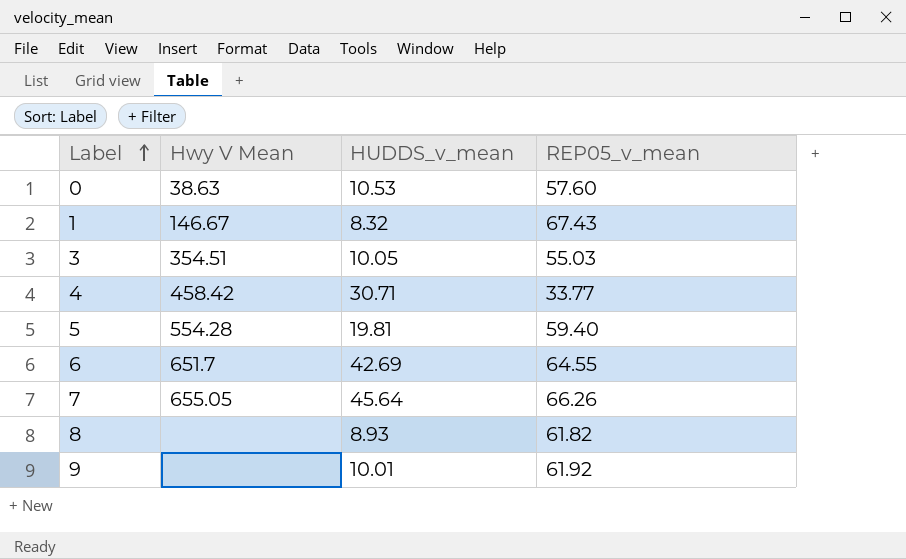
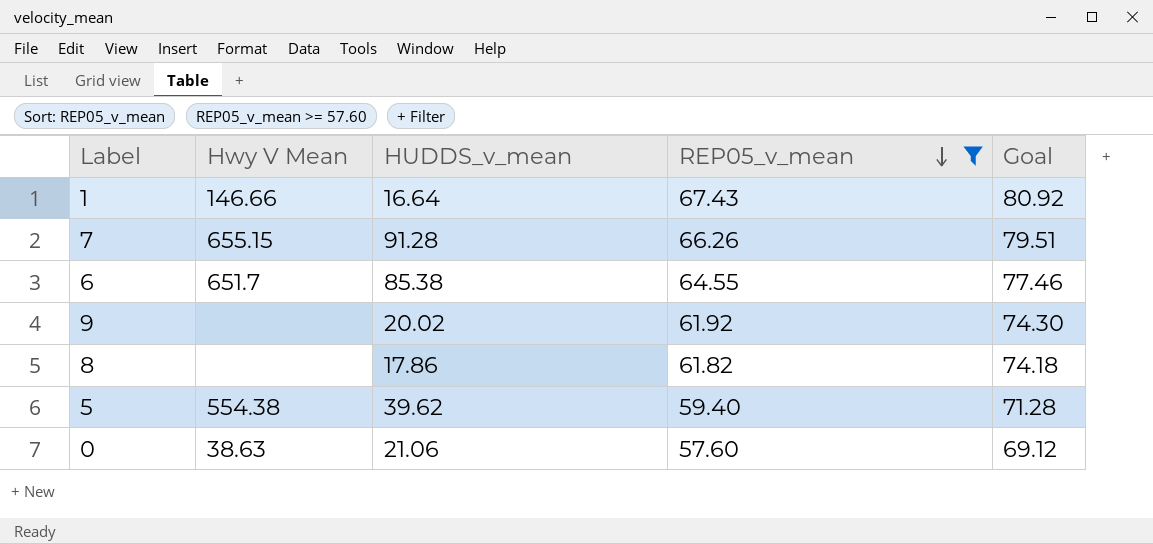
filter: none -> REP05_v_mean >= 57.60
row order: Label ascending -> REP05_v_mean descending
column Goal | formula: none -> [REP05_v_mean] * 1.2
1 | Hwy V Mean: 146.67 -> 146.66
1 | HUDDS_v_mean: 8.32 -> 16.64
7 | Hwy V Mean: 655.05 -> 655.15
7 | HUDDS_v_mean: 45.64 -> 91.28
6 | HUDDS_v_mean: 42.69 -> 85.38
9 | HUDDS_v_mean: 10.01 -> 20.02
8 | HUDDS_v_mean: 8.93 -> 17.86
5 | Hwy V Mean: 554.28 -> 554.38
5 | HUDDS_v_mean: 19.81 -> 39.62
0 | HUDDS_v_mean: 10.53 -> 21.06

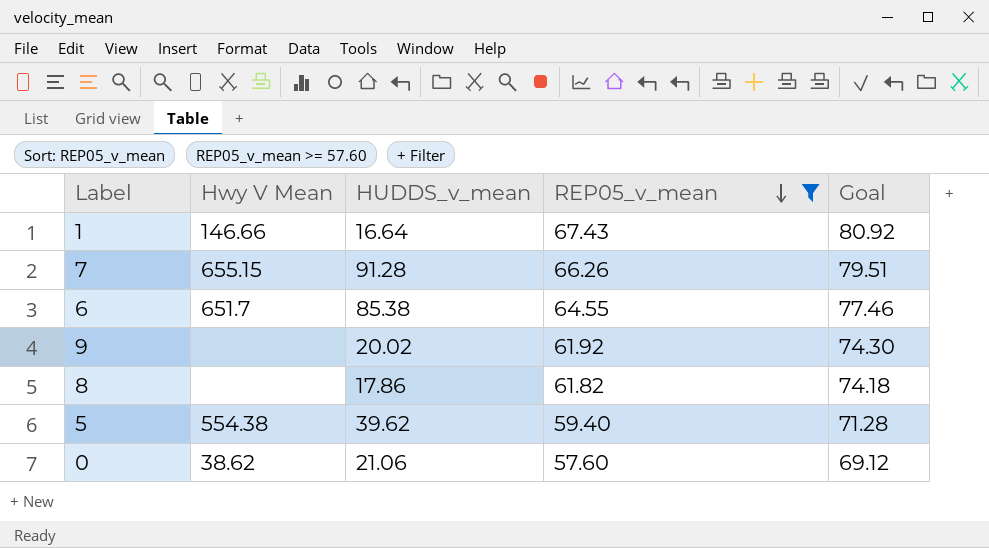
0 | Hwy V Mean: 38.63 -> 38.62

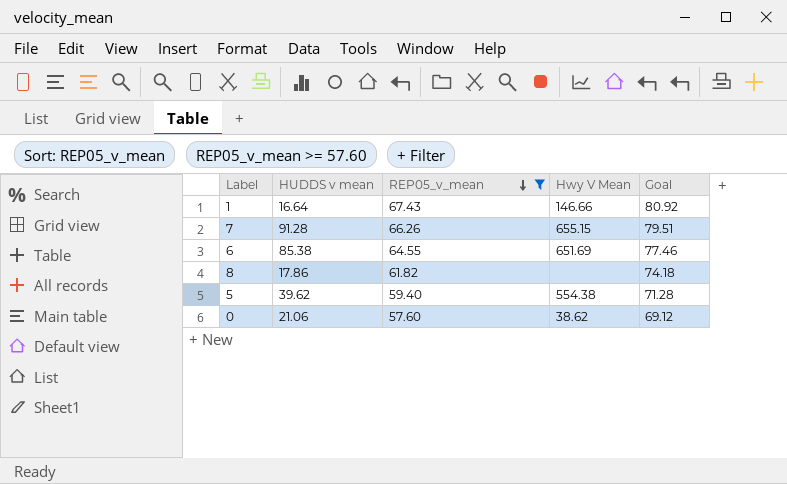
column name: HUDDS_v_mean -> HUDDS v mean
column Hwy V Mean | position: 2 -> 4
row 9: none | 20.02 | 61.92 | 74.30 -> none
6 | Hwy V Mean: 651.7 -> 651.69

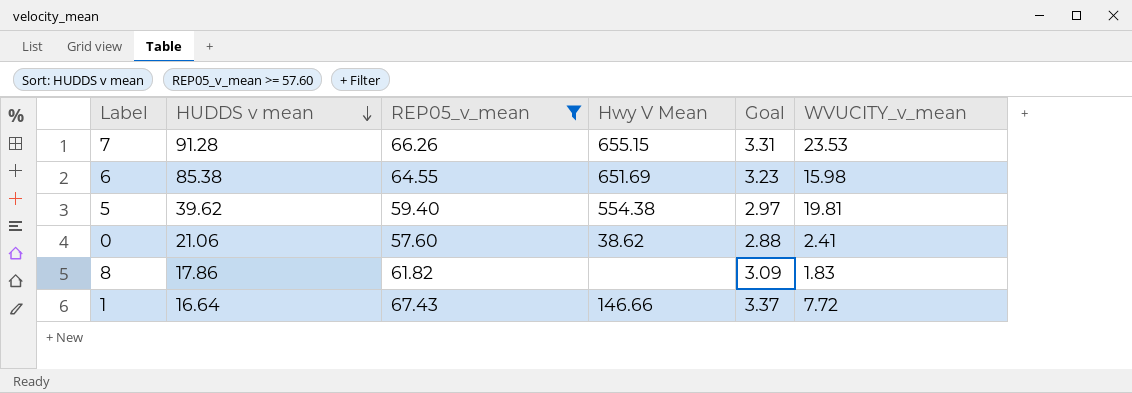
row order: REP05_v_mean descending -> HUDDS v mean descending
column Goal | formula: [REP05_v_mean] * 1.2 -> [REP05_v_mean] * 0.05
column WVUCITY_v_mean | position: none -> 6

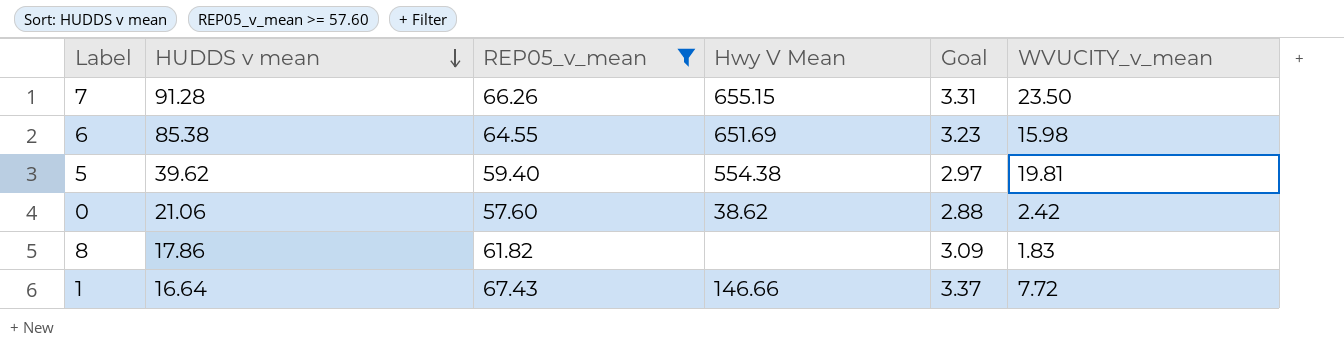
7 | WVUCITY_v_mean: 23.53 -> 23.50
0 | WVUCITY_v_mean: 2.41 -> 2.42

